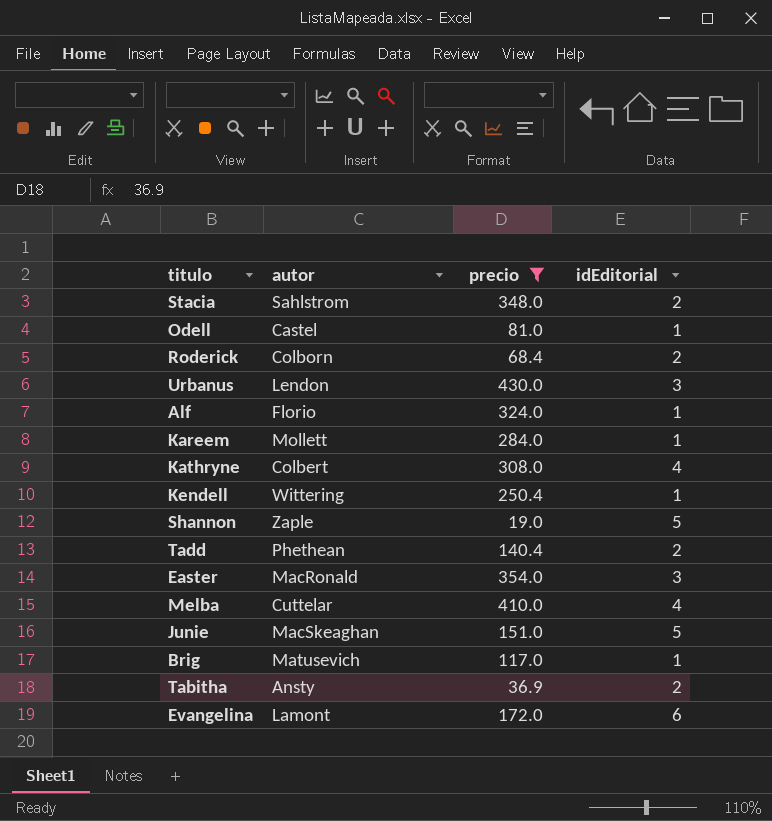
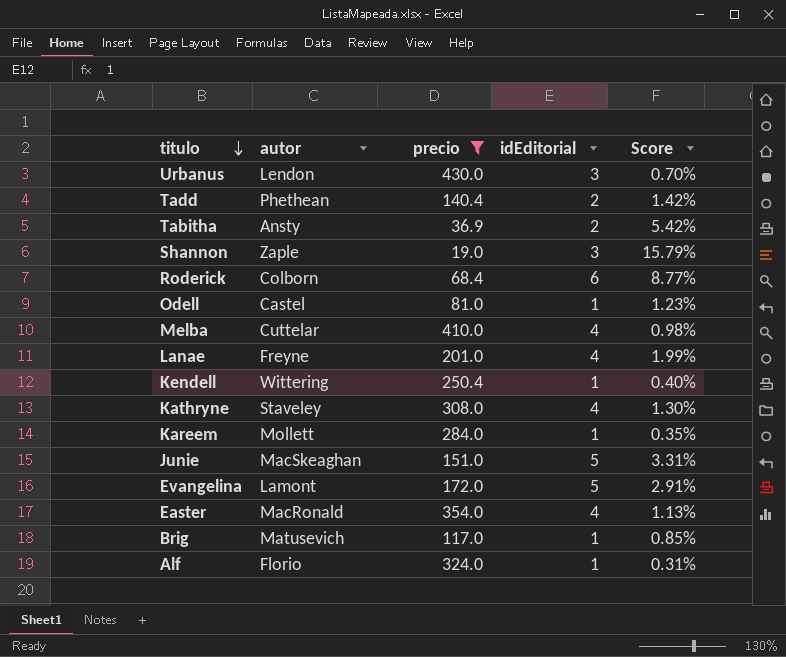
row order: none -> titulo descending
column Score | formula: none -> [idEditorial] / [precio]
row Stacia: Sahlstrom | 348.0 | 2 -> none
Shannon | idEditorial: 5 -> 3
Roderick | idEditorial: 2 -> 6
row Lanae: none -> Freyne | 201.0 | 4 | 1.99%
Kathryne | autor: Colbert -> Staveley
Evangelina | idEditorial: 6 -> 5
Easter | idEditorial: 3 -> 4

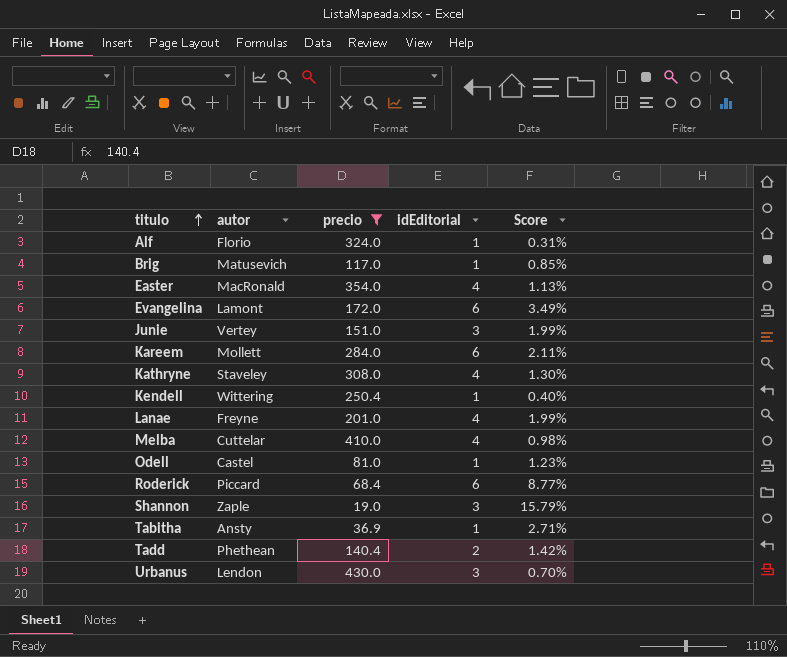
row order: titulo descending -> titulo ascending
Evangelina | idEditorial: 5 -> 6
Evangelina | Score: 2.91% -> 3.49%
Junie | autor: MacSkeaghan -> Vertey
Junie | idEditorial: 5 -> 3
Junie | Score: 3.31% -> 1.99%
Kareem | idEditorial: 1 -> 6
Kareem | Score: 0.35% -> 2.11%
Roderick | autor: Colborn -> Piccard
Tabitha | idEditorial: 2 -> 1
Tabitha | Score: 5.42% -> 2.71%

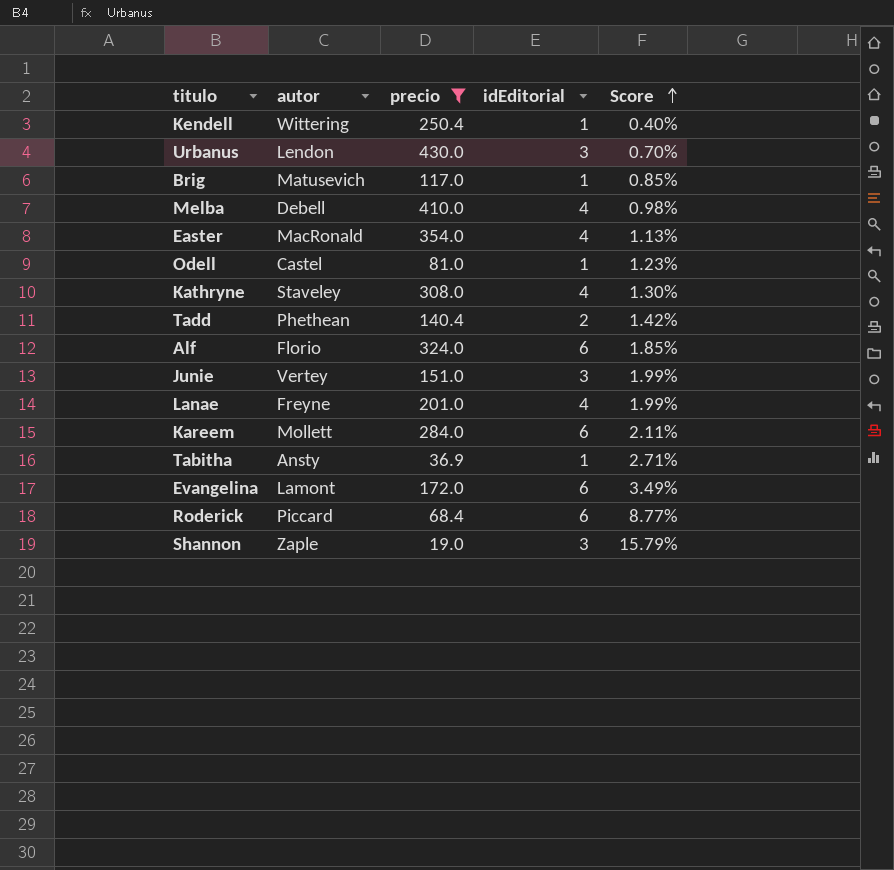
row order: titulo ascending -> Score ascending
Melba | autor: Cuttelar -> Debell
Alf | idEditorial: 1 -> 6
Alf | Score: 0.31% -> 1.85%

